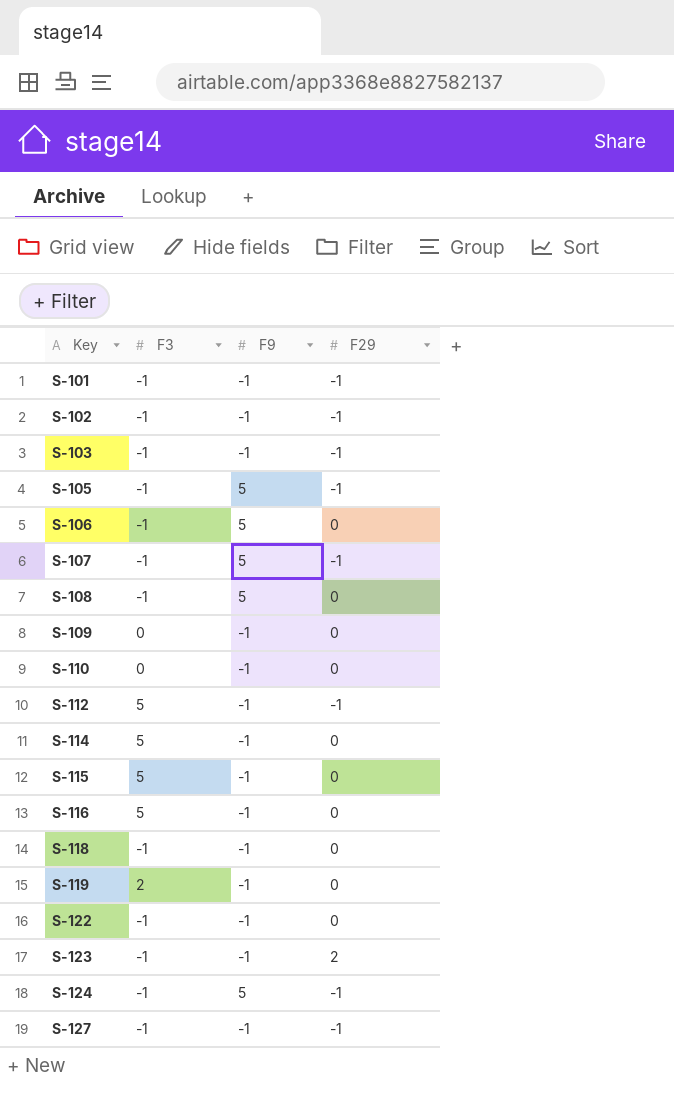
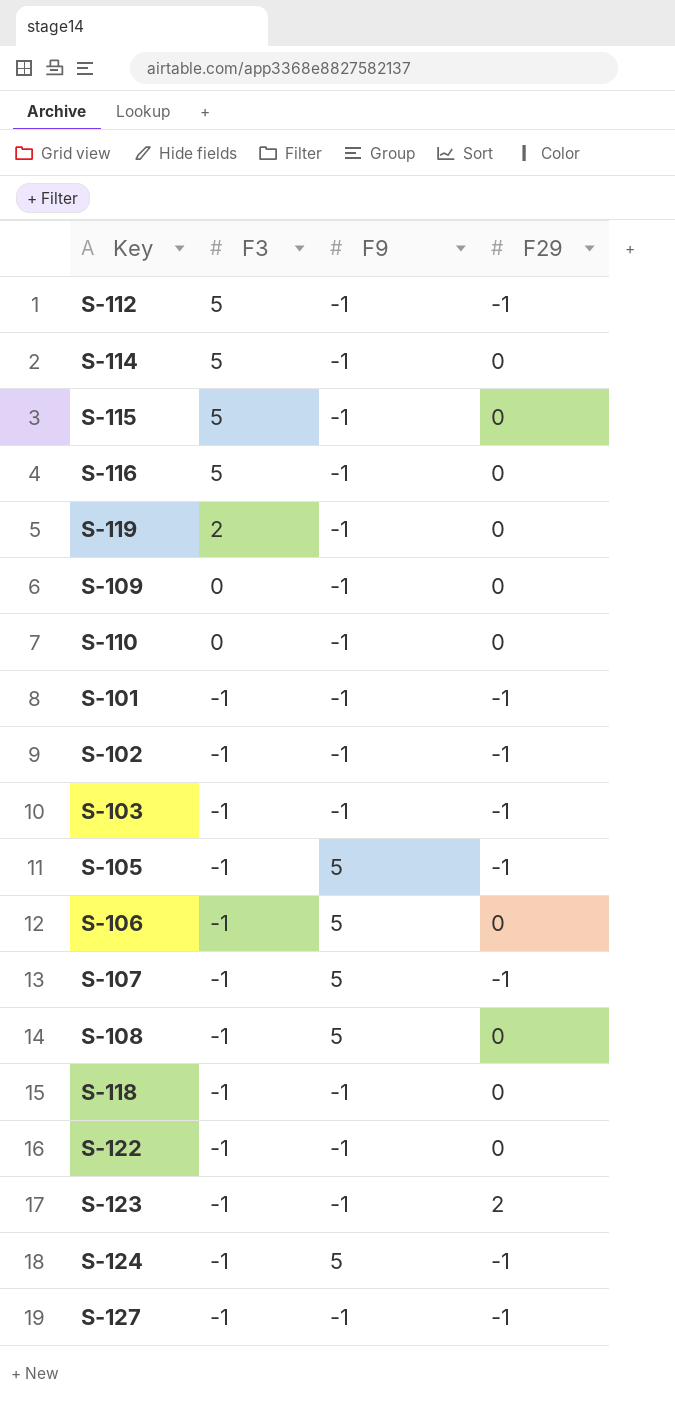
row order: Key ascending -> F3 descending

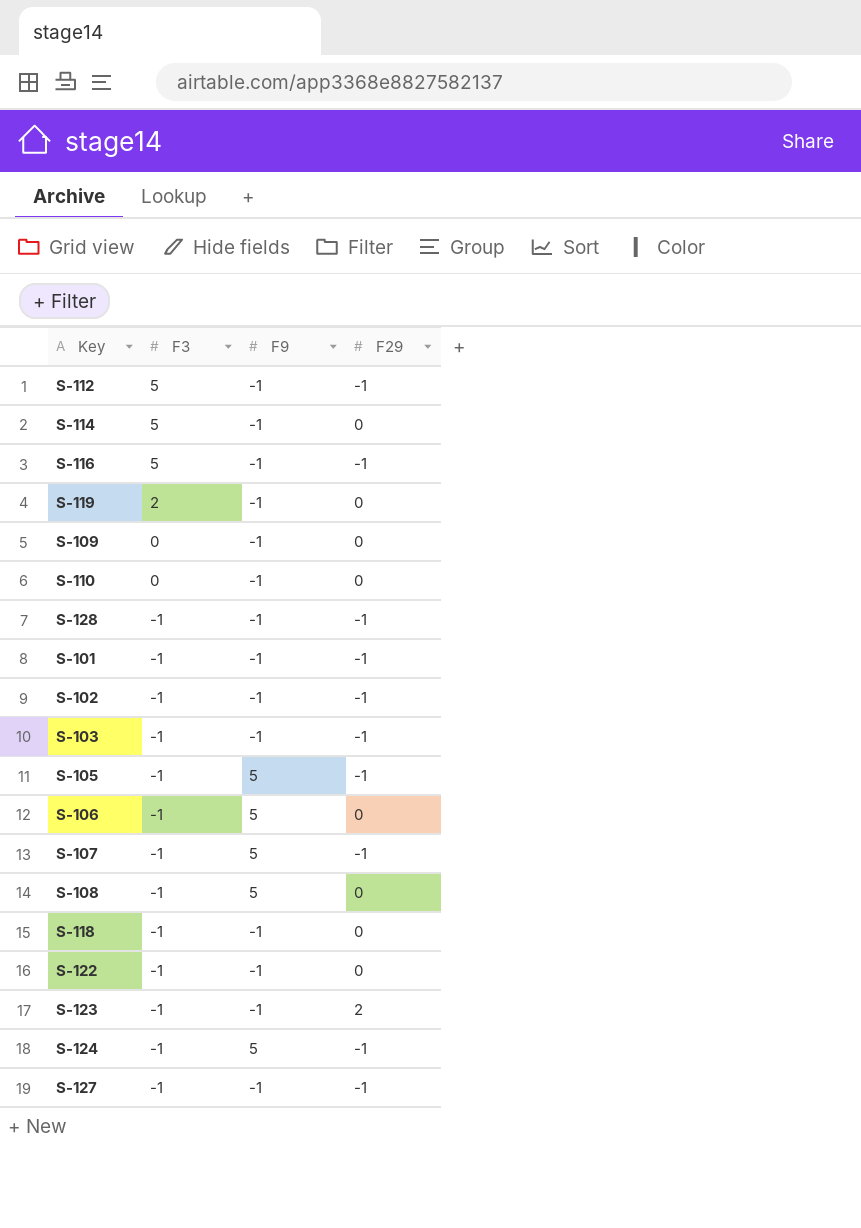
row S-115: 5 | -1 | 0 -> none
S-116 | F29: 0 -> -1
row S-128: none -> -1 | -1 | -1

